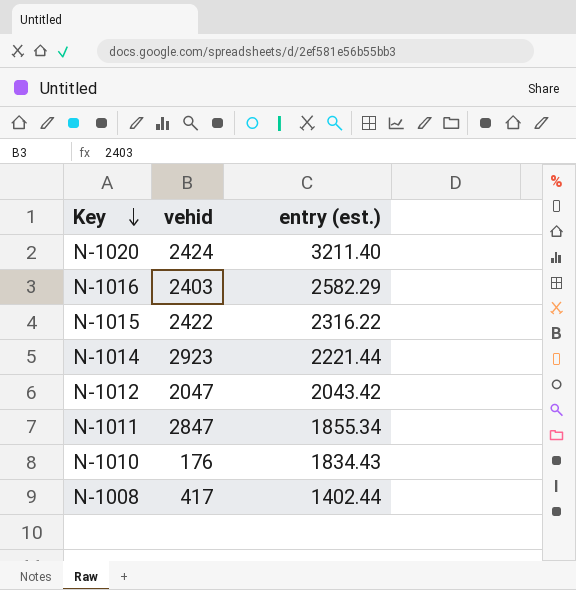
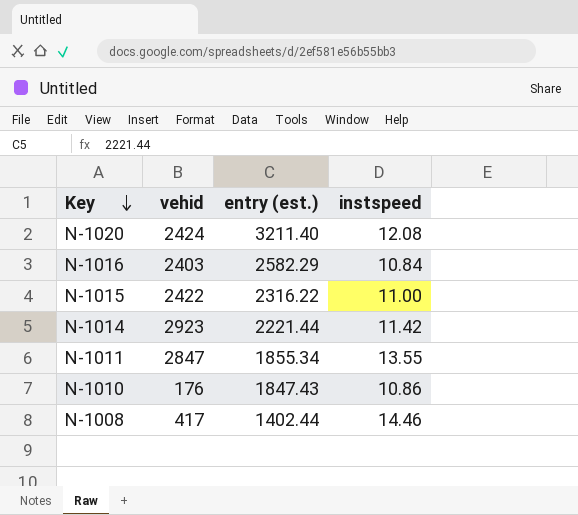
column instspeed | position: none -> 4
row N-1012: 2047 | 2043.42 -> none
N-1010 | entry (est.): 1834.43 -> 1847.43

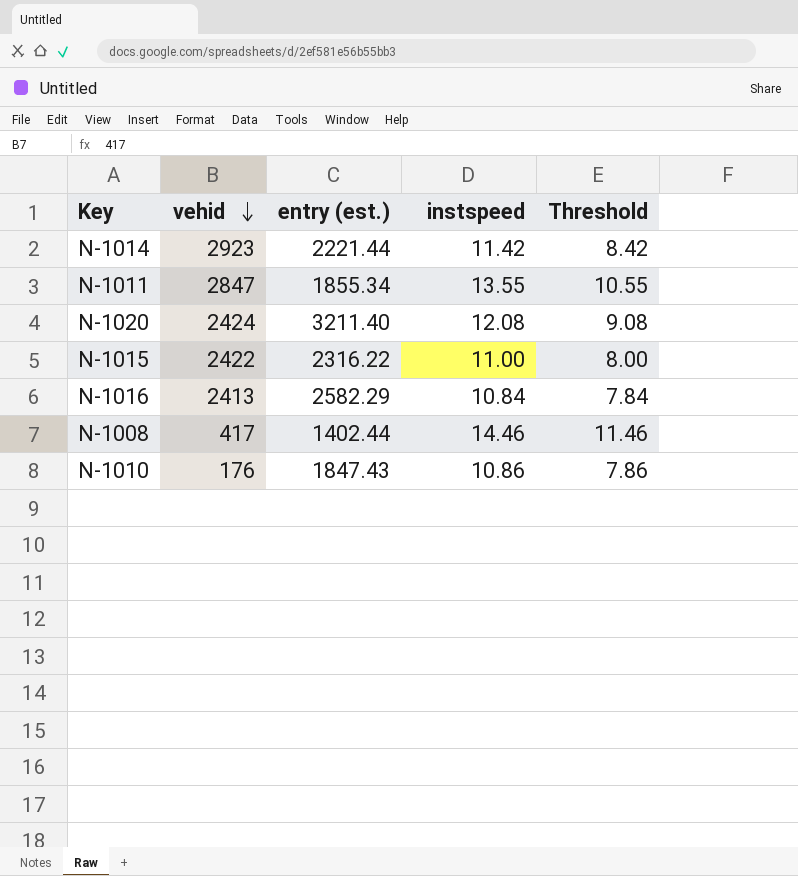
row order: Key descending -> vehid descending
column Threshold | formula: none -> [instspeed] - 3
N-1016 | vehid: 2403 -> 2413

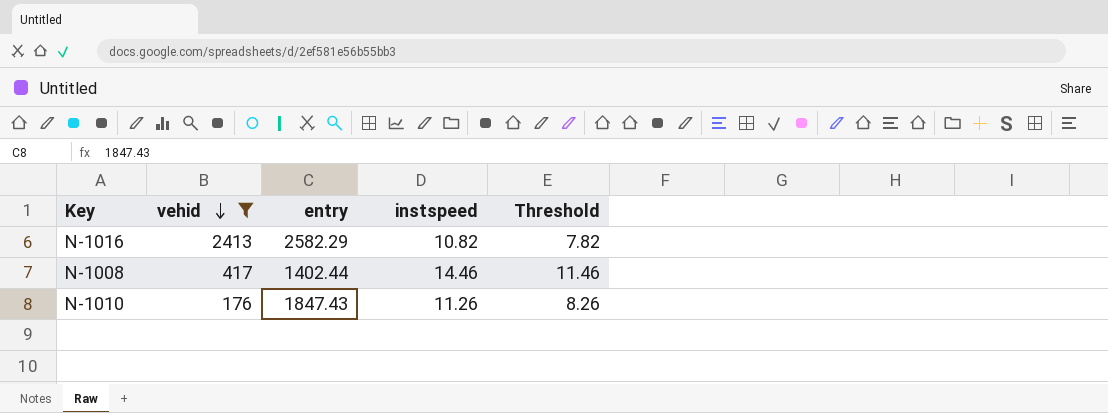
filter: none -> vehid <= 2413
column name: entry (est.) -> entry
N-1016 | instspeed: 10.84 -> 10.82
N-1016 | Threshold: 7.84 -> 7.82
N-1010 | instspeed: 10.86 -> 11.26
N-1010 | Threshold: 7.86 -> 8.26

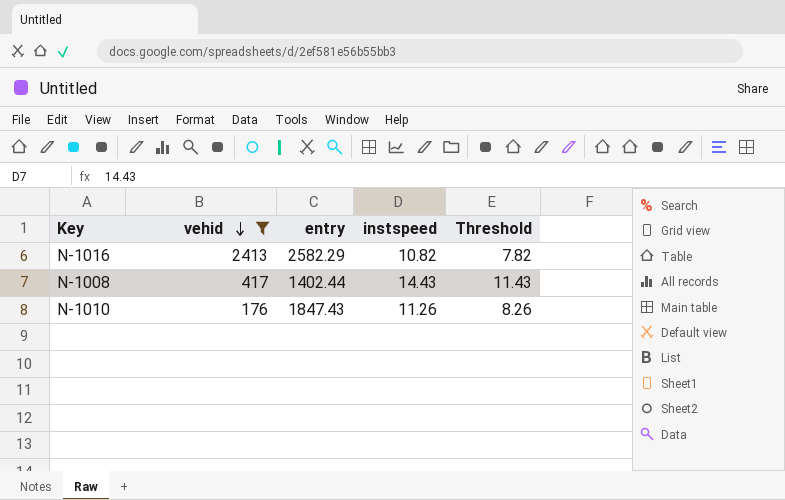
N-1008 | instspeed: 14.46 -> 14.43
N-1008 | Threshold: 11.46 -> 11.43

